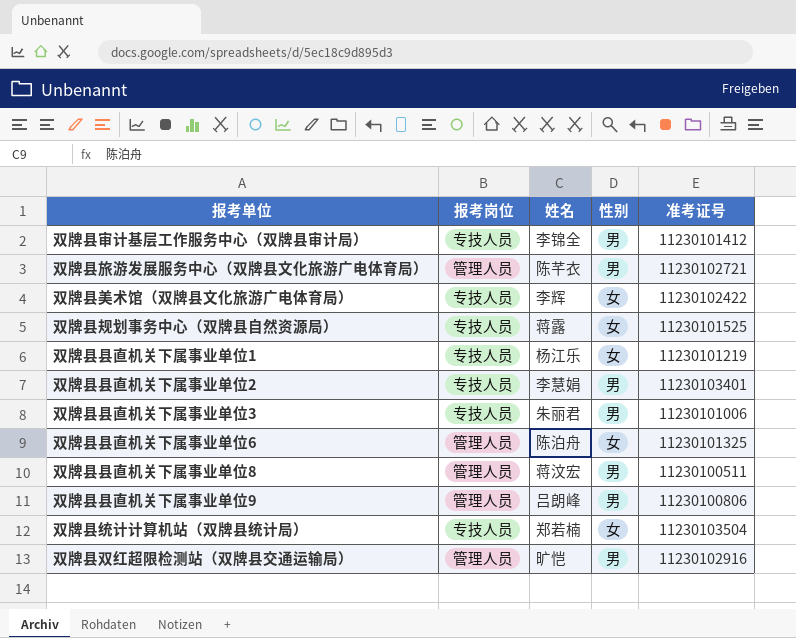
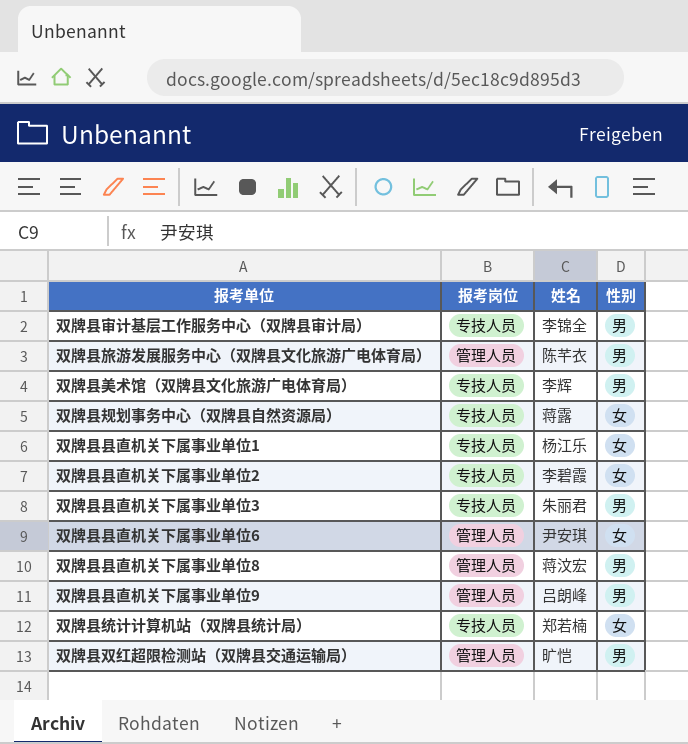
column 准考证号 | position: 5 -> none
双牌县美术馆（双牌县文化旅游广电体育局） | 性别: 女 -> 男
双牌县县直机关下属事业单位2 | 姓名: 李慧娟 -> 李碧霞
双牌县县直机关下属事业单位2 | 性别: 男 -> 女
双牌县县直机关下属事业单位6 | 姓名: 陈泊舟 -> 尹安琪

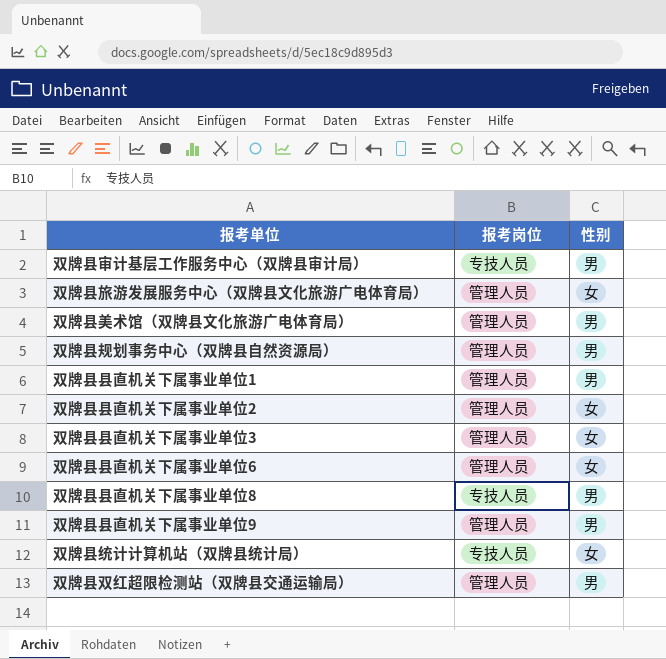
column 姓名 | position: 3 -> none
双牌县旅游发展服务中心（双牌县文化旅游广电体育局） | 性别: 男 -> 女
双牌县美术馆（双牌县文化旅游广电体育局） | 报考岗位: 专技人员 -> 管理人员
双牌县规划事务中心（双牌县自然资源局） | 报考岗位: 专技人员 -> 管理人员
双牌县规划事务中心（双牌县自然资源局） | 性别: 女 -> 男
双牌县县直机关下属事业单位1 | 报考岗位: 专技人员 -> 管理人员
双牌县县直机关下属事业单位1 | 性别: 女 -> 男
双牌县县直机关下属事业单位2 | 报考岗位: 专技人员 -> 管理人员
双牌县县直机关下属事业单位3 | 报考岗位: 专技人员 -> 管理人员
双牌县县直机关下属事业单位3 | 性别: 男 -> 女
双牌县县直机关下属事业单位8 | 报考岗位: 管理人员 -> 专技人员

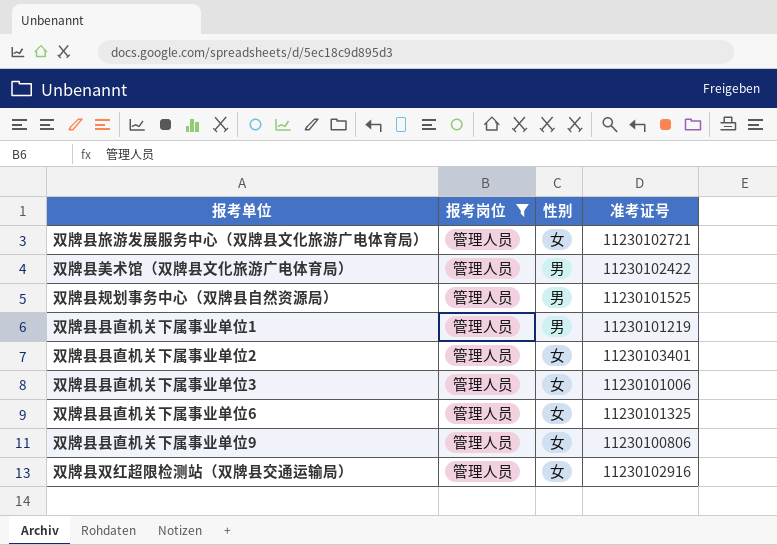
filter: none -> 报考岗位 = 管理人员
column 准考证号 | position: none -> 4
双牌县县直机关下属事业单位9 | 性别: 男 -> 女
双牌县双红超限检测站（双牌县交通运输局） | 性别: 男 -> 女

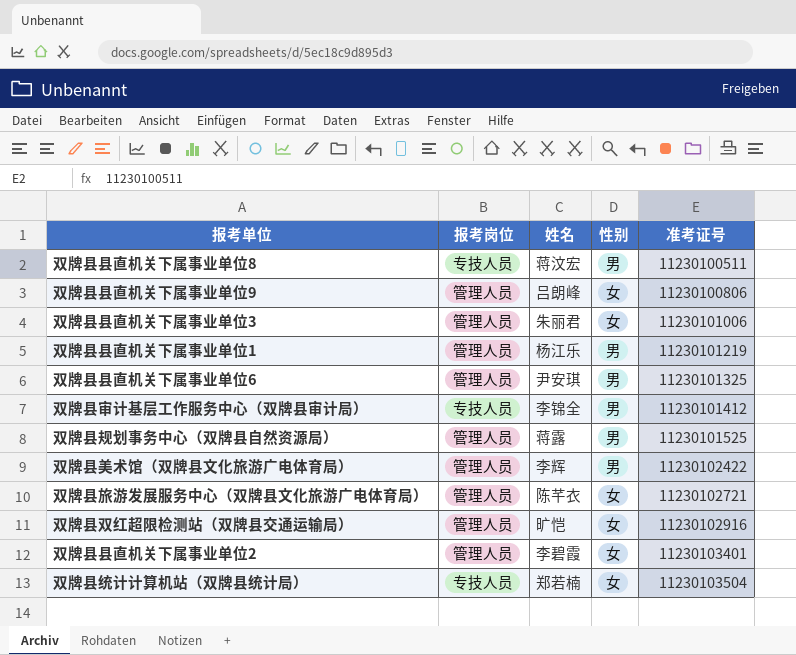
filter: 报考岗位 = 管理人员 -> none
row order: none -> 准考证号 ascending
column 姓名 | position: none -> 3
双牌县县直机关下属事业单位6 | 性别: 女 -> 男

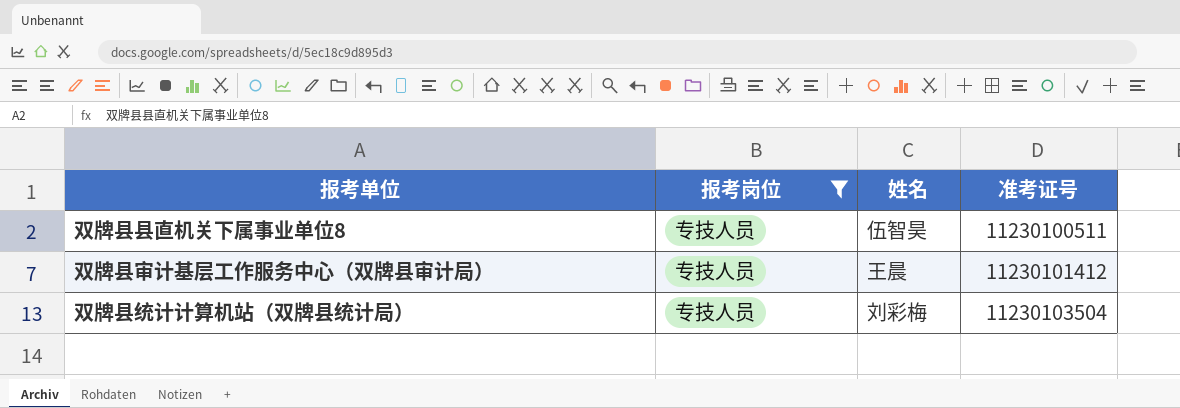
filter: none -> 报考岗位 = 专技人员
column 性别 | position: 4 -> none
双牌县县直机关下属事业单位8 | 姓名: 蒋汶宏 -> 伍智昊
双牌县审计基层工作服务中心（双牌县审计局） | 姓名: 李锦全 -> 王晨
双牌县统计计算机站（双牌县统计局） | 姓名: 郑若楠 -> 刘彩梅

